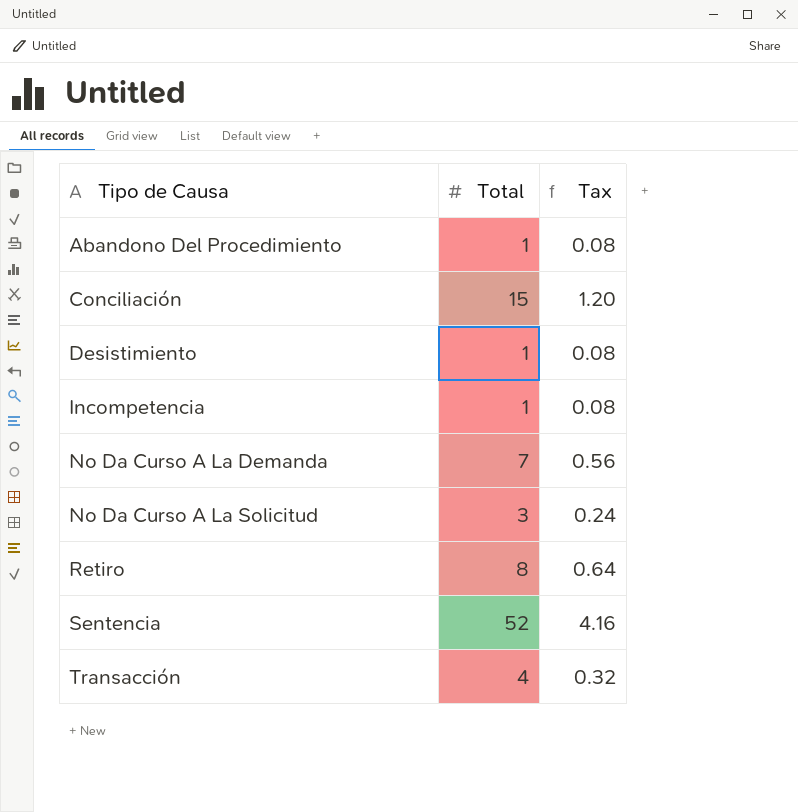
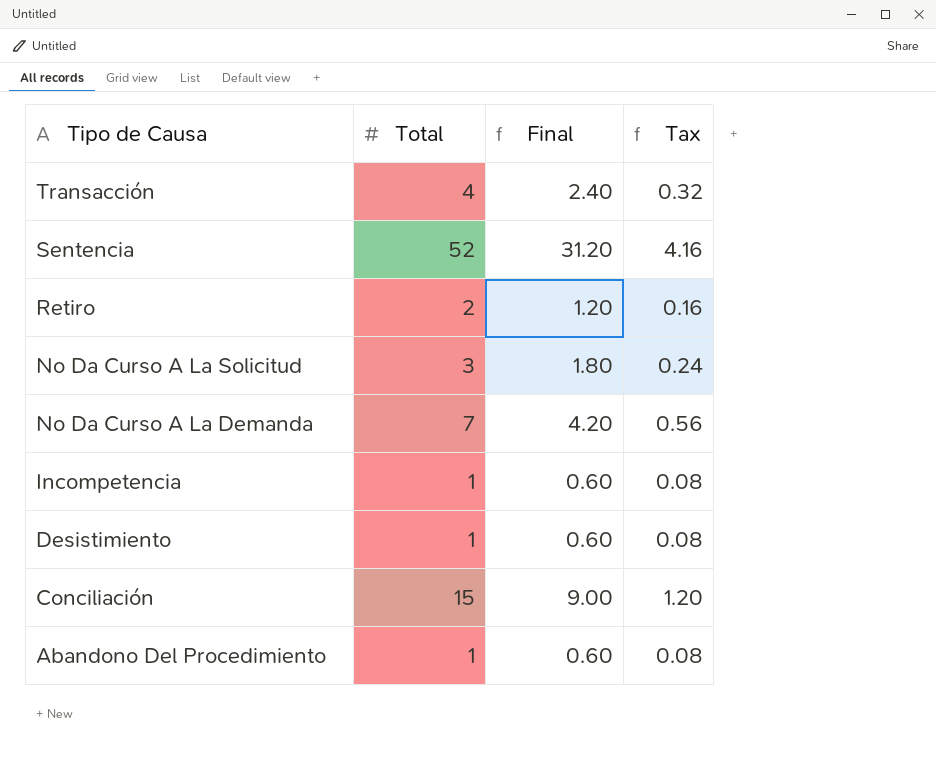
row order: Tipo de Causa ascending -> Tipo de Causa descending
column Final | formula: none -> [Total] * 0.6
Retiro | Total: 8 -> 2
Retiro | Tax: 0.64 -> 0.16

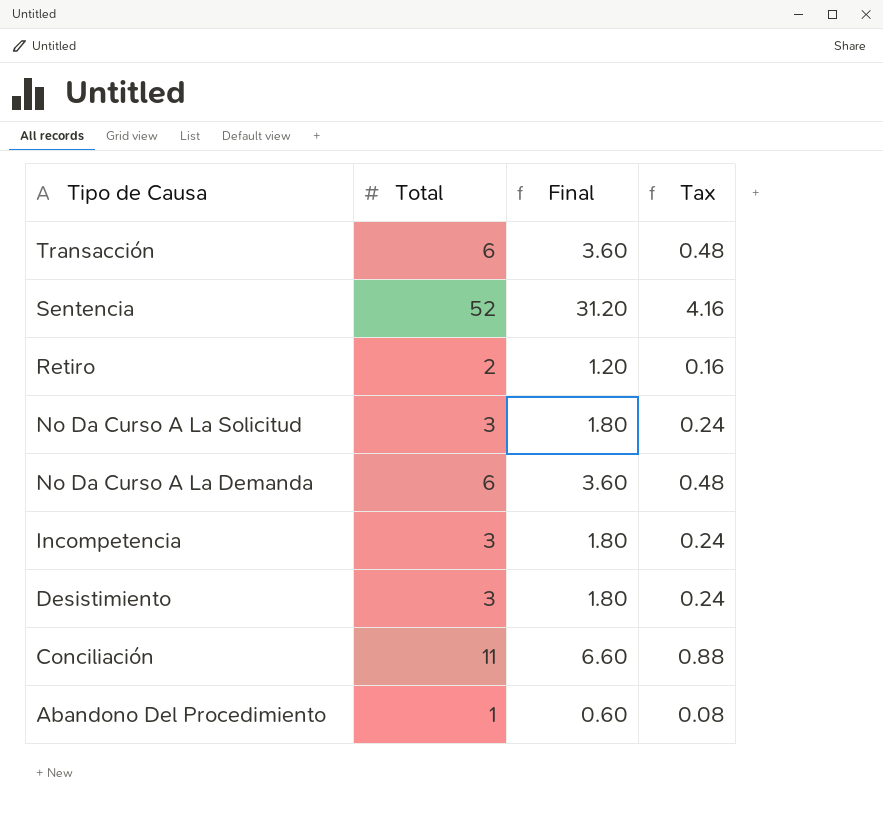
Transacción | Total: 4 -> 6
Transacción | Final: 2.40 -> 3.60
Transacción | Tax: 0.32 -> 0.48
No Da Curso A La Demanda | Total: 7 -> 6
No Da Curso A La Demanda | Final: 4.20 -> 3.60
No Da Curso A La Demanda | Tax: 0.56 -> 0.48
Incompetencia | Total: 1 -> 3
Incompetencia | Final: 0.60 -> 1.80
Incompetencia | Tax: 0.08 -> 0.24
Desistimiento | Total: 1 -> 3
Desistimiento | Final: 0.60 -> 1.80
Desistimiento | Tax: 0.08 -> 0.24
Conciliación | Total: 15 -> 11
Conciliación | Final: 9.00 -> 6.60
Conciliación | Tax: 1.20 -> 0.88

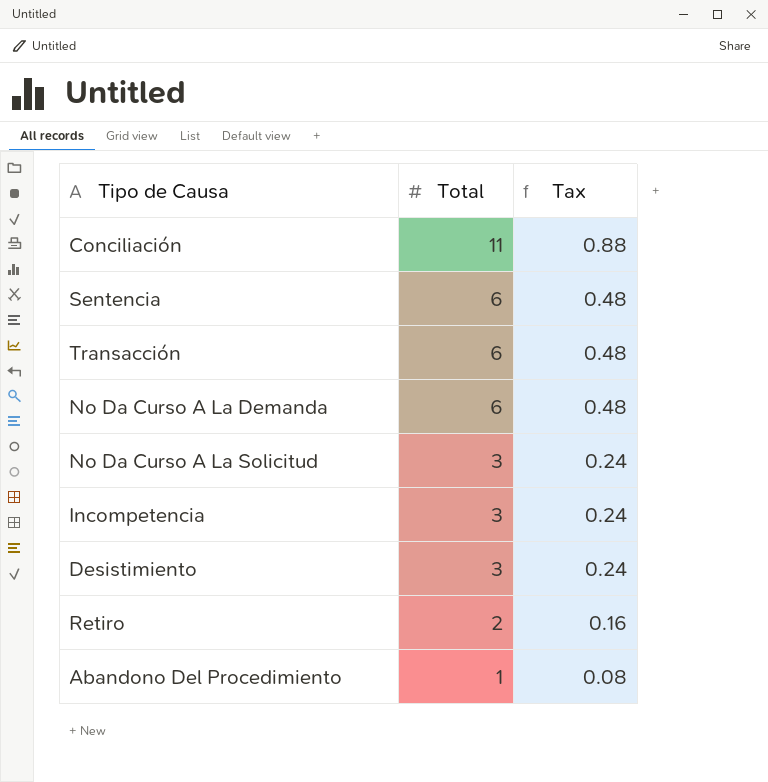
row order: Tipo de Causa descending -> Total descending
column Final | formula: [Total] * 0.6 -> none
Sentencia | Total: 52 -> 6
Sentencia | Tax: 4.16 -> 0.48

